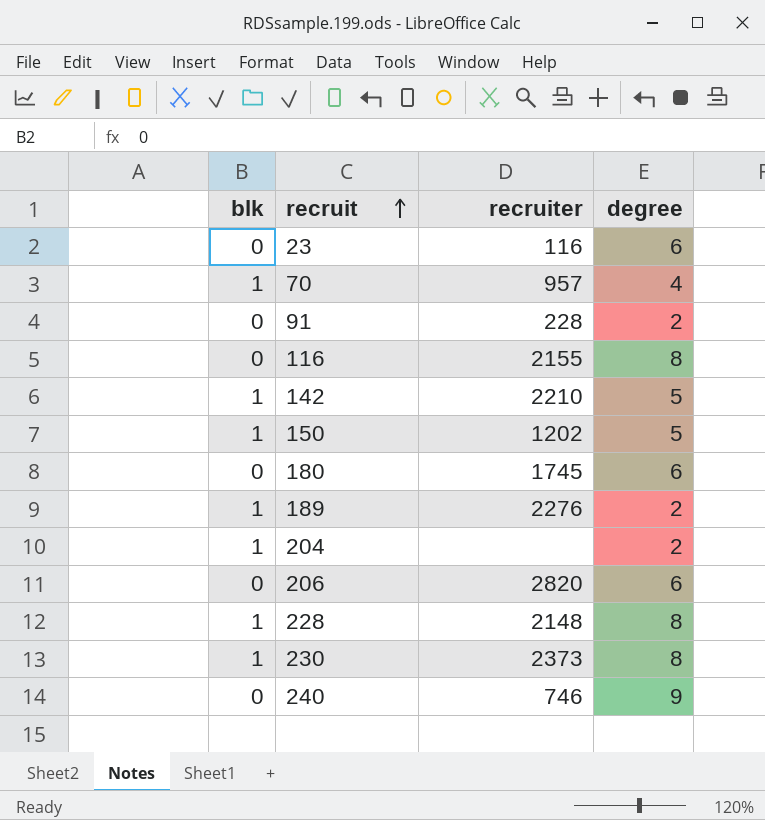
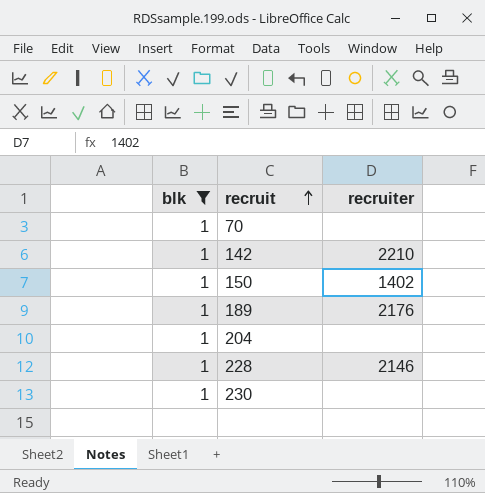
filter: none -> blk = 1
column degree | position: 4 -> none
70 | recruiter: 957 -> none
150 | recruiter: 1202 -> 1402
189 | recruiter: 2276 -> 2176
228 | recruiter: 2148 -> 2146
230 | recruiter: 2373 -> none

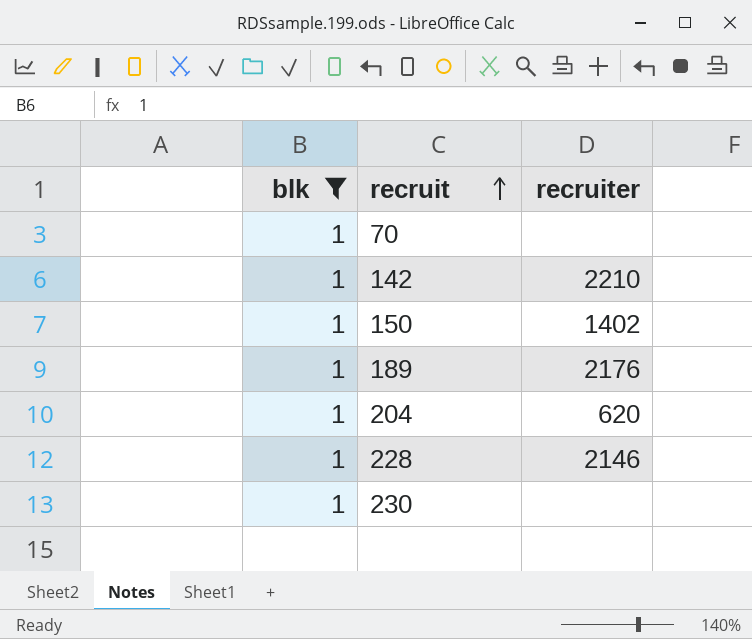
204 | recruiter: none -> 620

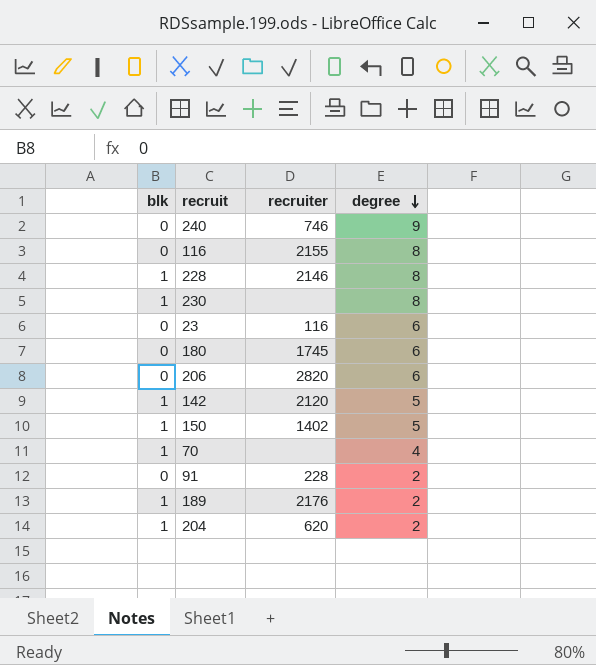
filter: blk = 1 -> none
row order: recruit ascending -> degree descending
column degree | position: none -> 4
142 | recruiter: 2210 -> 2120

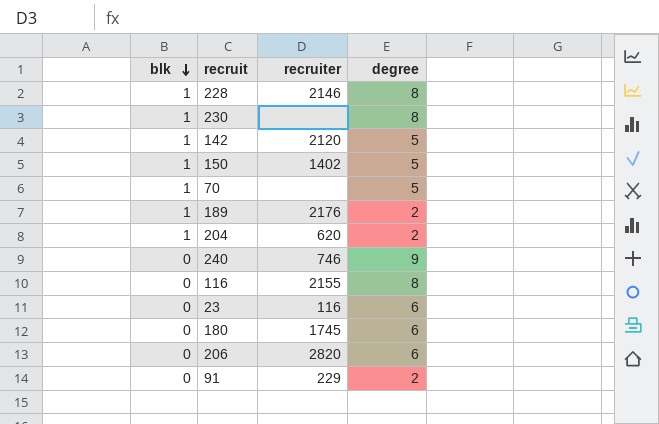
row order: degree descending -> blk descending
70 | degree: 4 -> 5
91 | recruiter: 228 -> 229

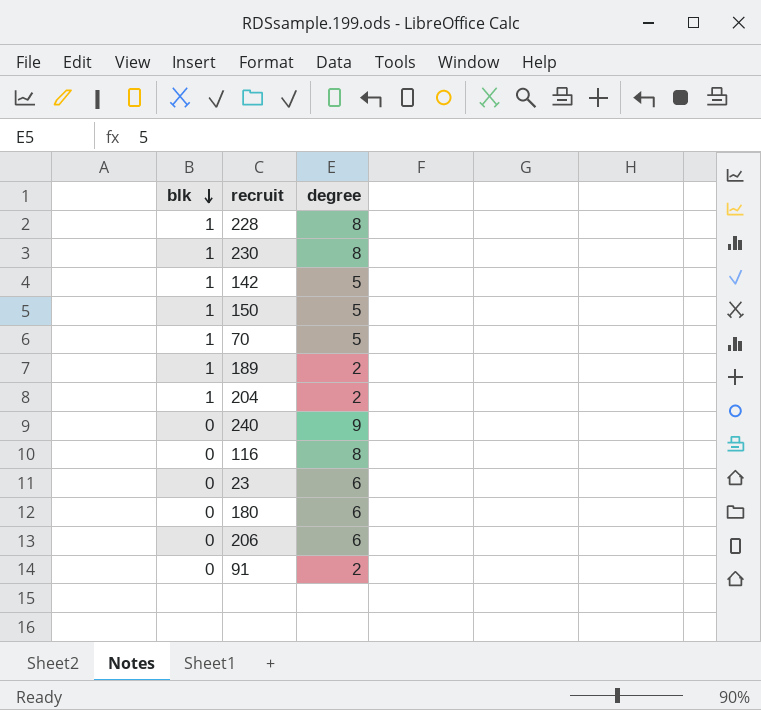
column recruiter | position: 3 -> none

